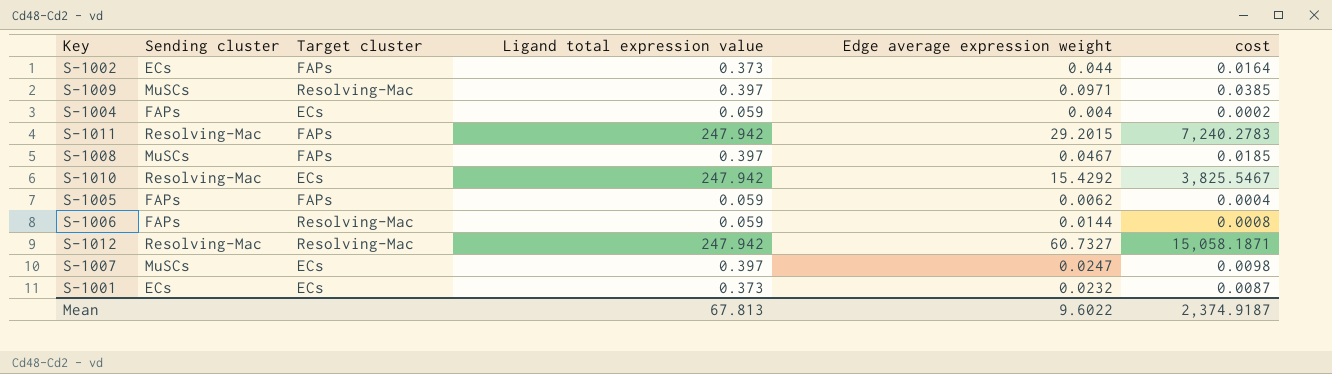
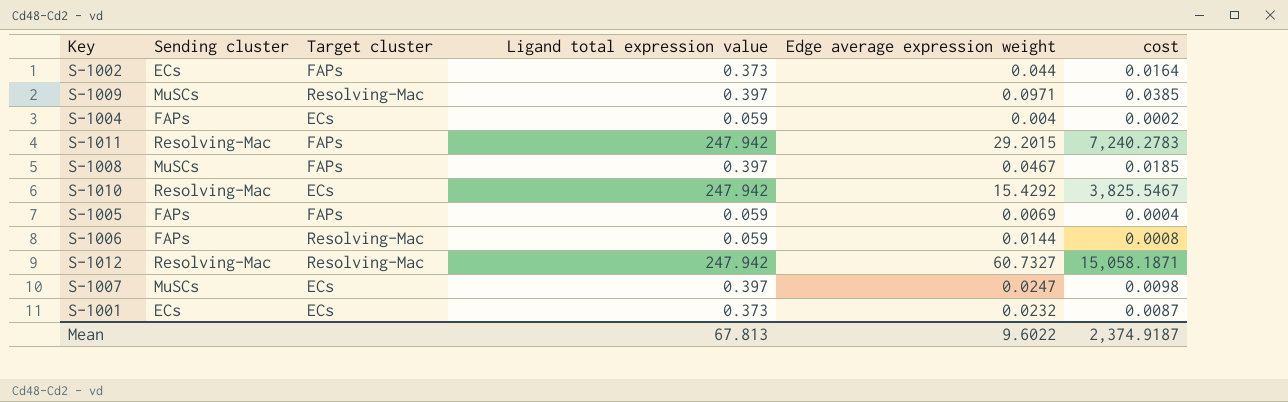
S-1005 | Edge average expression weight: 0.0062 -> 0.0069

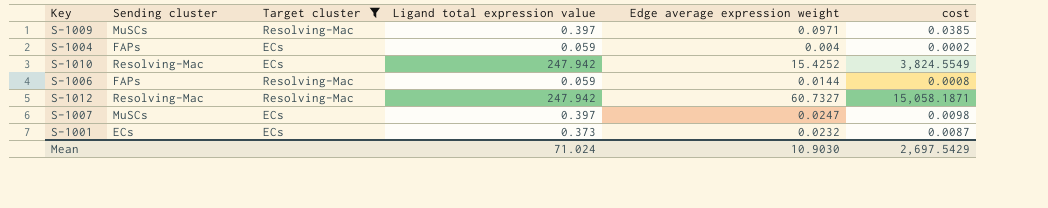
filter: none -> Target cluster != FAPs
S-1010 | Edge average expression weight: 15.4292 -> 15.4252
S-1010 | cost: 3,825.5467 -> 3,824.5549
Mean | Ligand total expression value: 67.813 -> 71.024
Mean | Edge average expression weight: 9.6022 -> 10.9030
Mean | cost: 2,374.9187 -> 2,697.5429

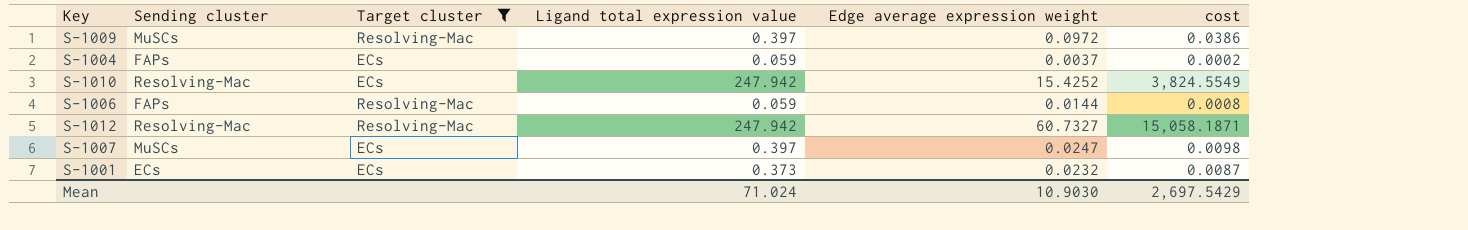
S-1009 | Edge average expression weight: 0.0971 -> 0.0972
S-1009 | cost: 0.0385 -> 0.0386
S-1004 | Edge average expression weight: 0.004 -> 0.0037

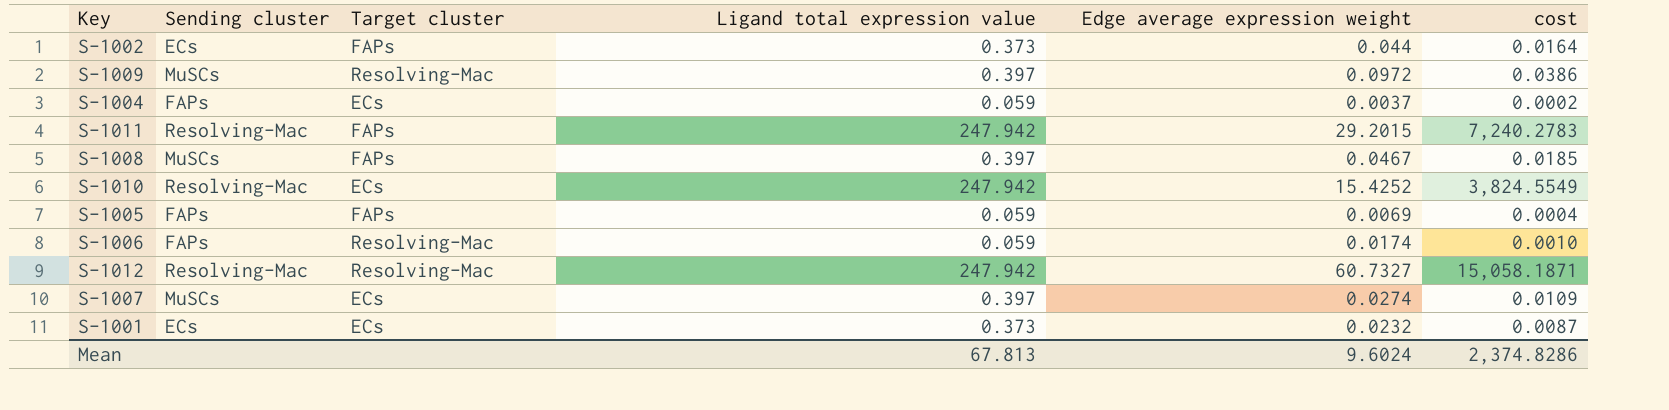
filter: Target cluster != FAPs -> none
S-1006 | Edge average expression weight: 0.0144 -> 0.0174
S-1006 | cost: 0.0008 -> 0.0010
S-1007 | Edge average expression weight: 0.0247 -> 0.0274
S-1007 | cost: 0.0098 -> 0.0109
Mean | Ligand total expression value: 71.024 -> 67.813
Mean | Edge average expression weight: 10.9030 -> 9.6024
Mean | cost: 2,697.5429 -> 2,374.8286

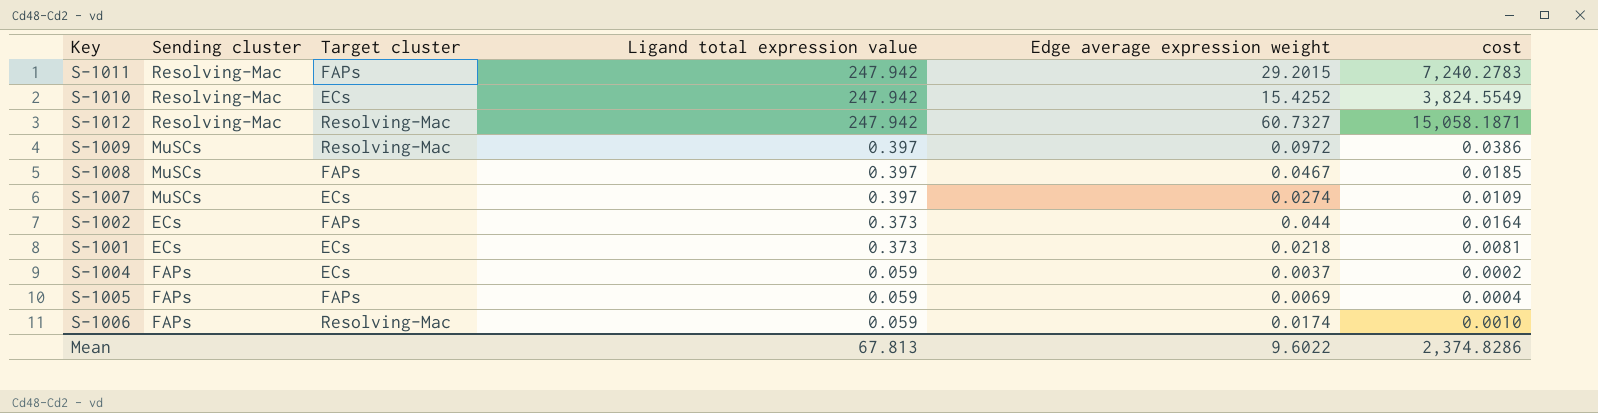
row order: none -> Ligand total expression value descending
S-1001 | Edge average expression weight: 0.0232 -> 0.0218
S-1001 | cost: 0.0087 -> 0.0081
Mean | Edge average expression weight: 9.6024 -> 9.6022

